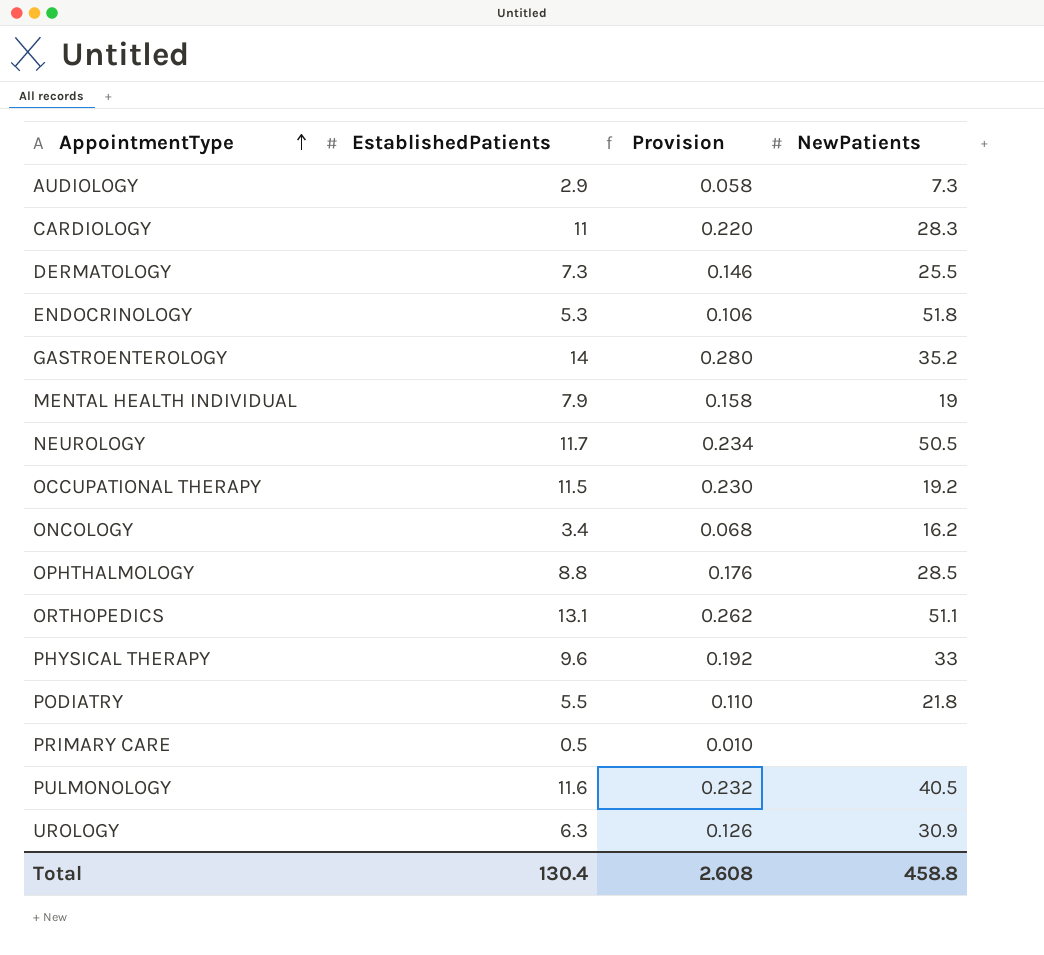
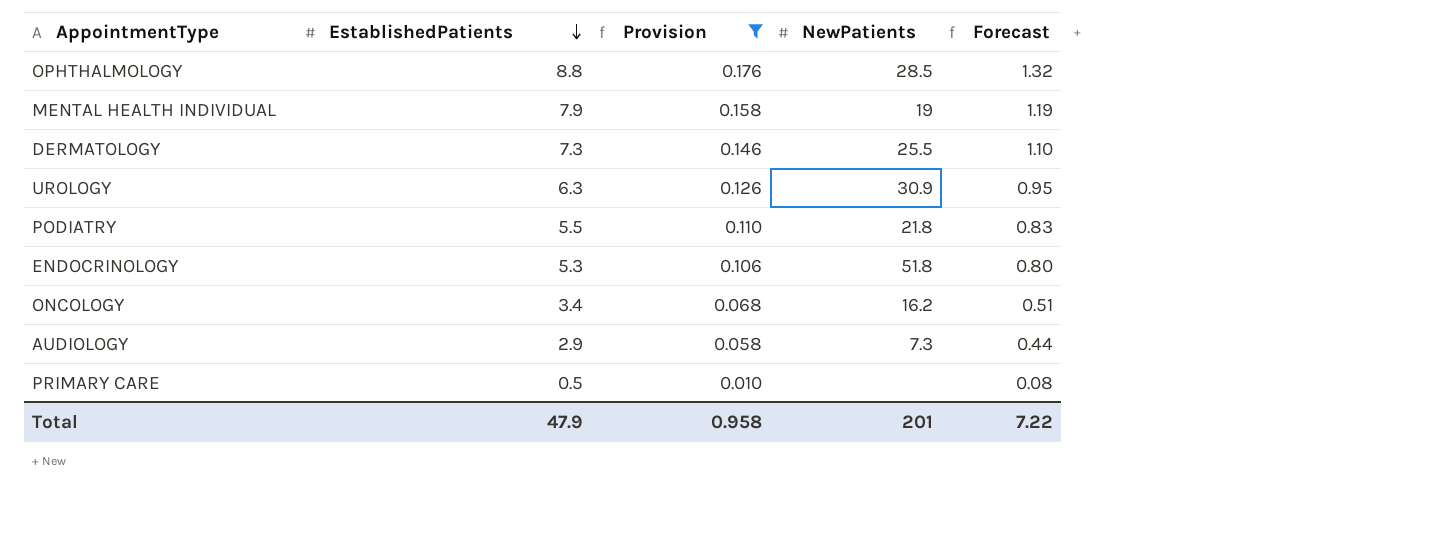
filter: none -> Provision <= 0.176
row order: AppointmentType ascending -> EstablishedPatients descending
column Forecast | formula: none -> [EstablishedPatients] * 0.15
Total | EstablishedPatients: 130.4 -> 47.9
Total | Provision: 2.608 -> 0.958
Total | NewPatients: 458.8 -> 201

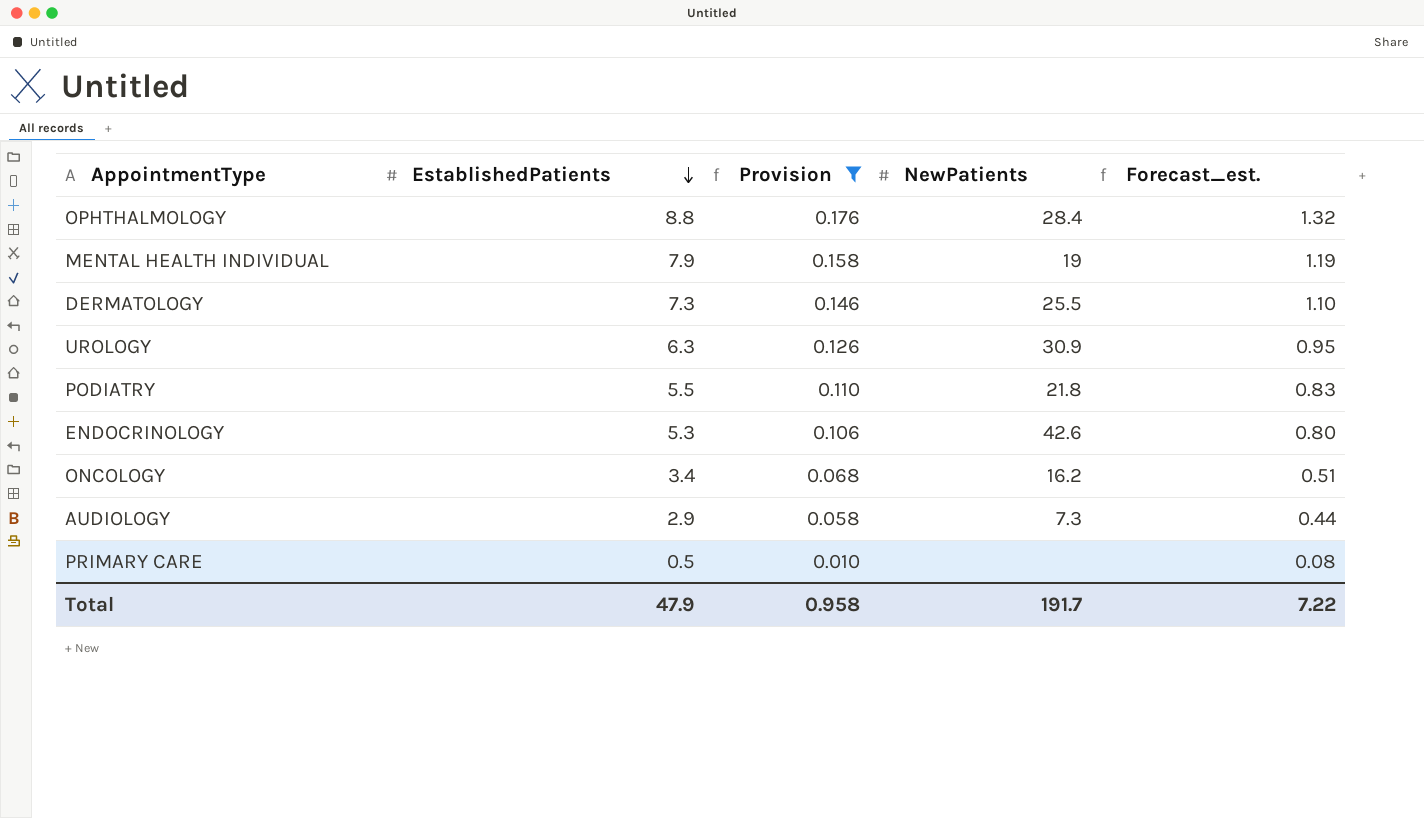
column name: Forecast -> Forecast_est.
OPHTHALMOLOGY | NewPatients: 28.5 -> 28.4
ENDOCRINOLOGY | NewPatients: 51.8 -> 42.6
Total | NewPatients: 201 -> 191.7

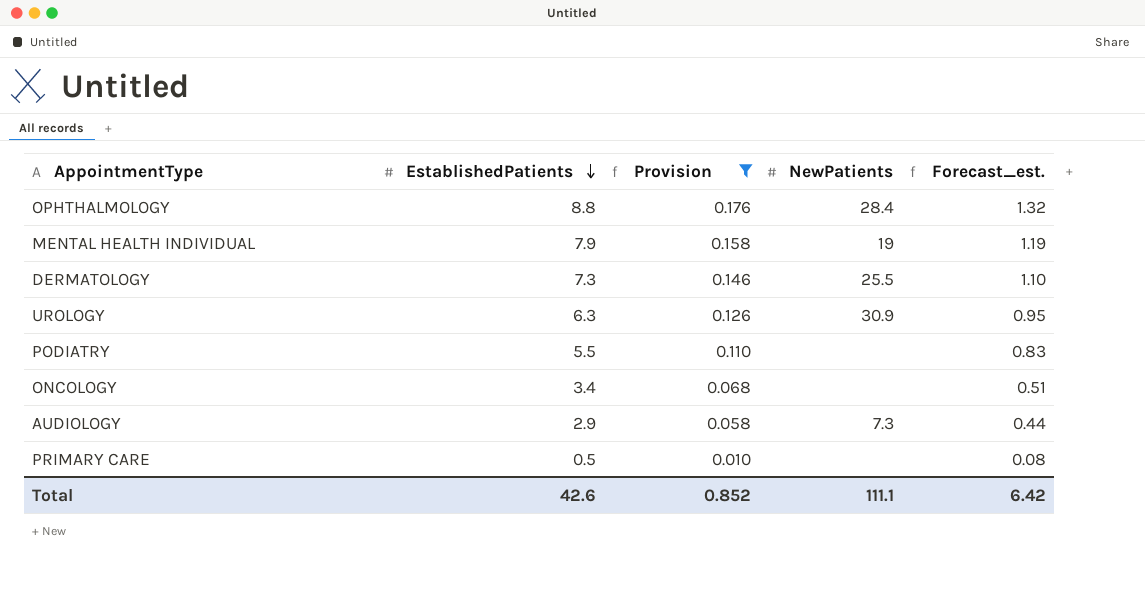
row ENDOCRINOLOGY: 5.3 | 0.106 | 42.6 | 0.80 -> none
PODIATRY | NewPatients: 21.8 -> none
ONCOLOGY | NewPatients: 16.2 -> none
Total | EstablishedPatients: 47.9 -> 42.6
Total | Provision: 0.958 -> 0.852
Total | NewPatients: 191.7 -> 111.1
Total | Forecast_est.: 7.22 -> 6.42

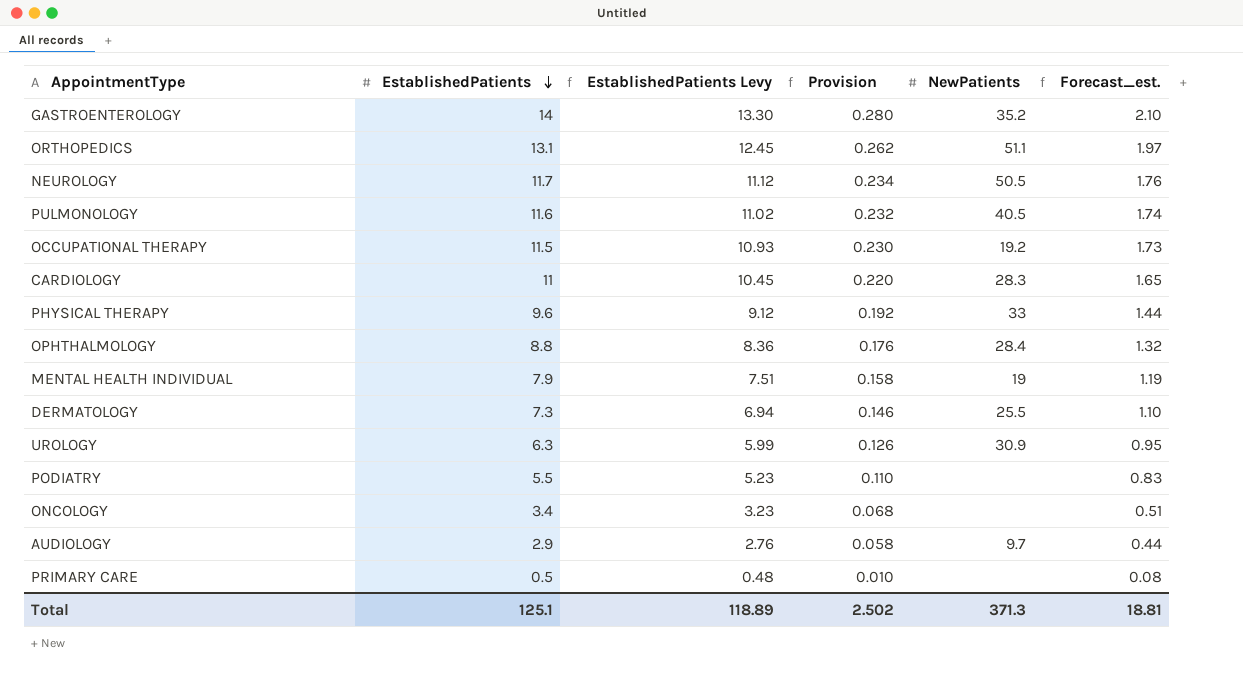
filter: Provision <= 0.176 -> none
column EstablishedPatients Levy | formula: none -> [EstablishedPatients] * 0.95
AUDIOLOGY | NewPatients: 7.3 -> 9.7
Total | EstablishedPatients: 42.6 -> 125.1
Total | Provision: 0.852 -> 2.502
Total | NewPatients: 111.1 -> 371.3
Total | Forecast_est.: 6.42 -> 18.81

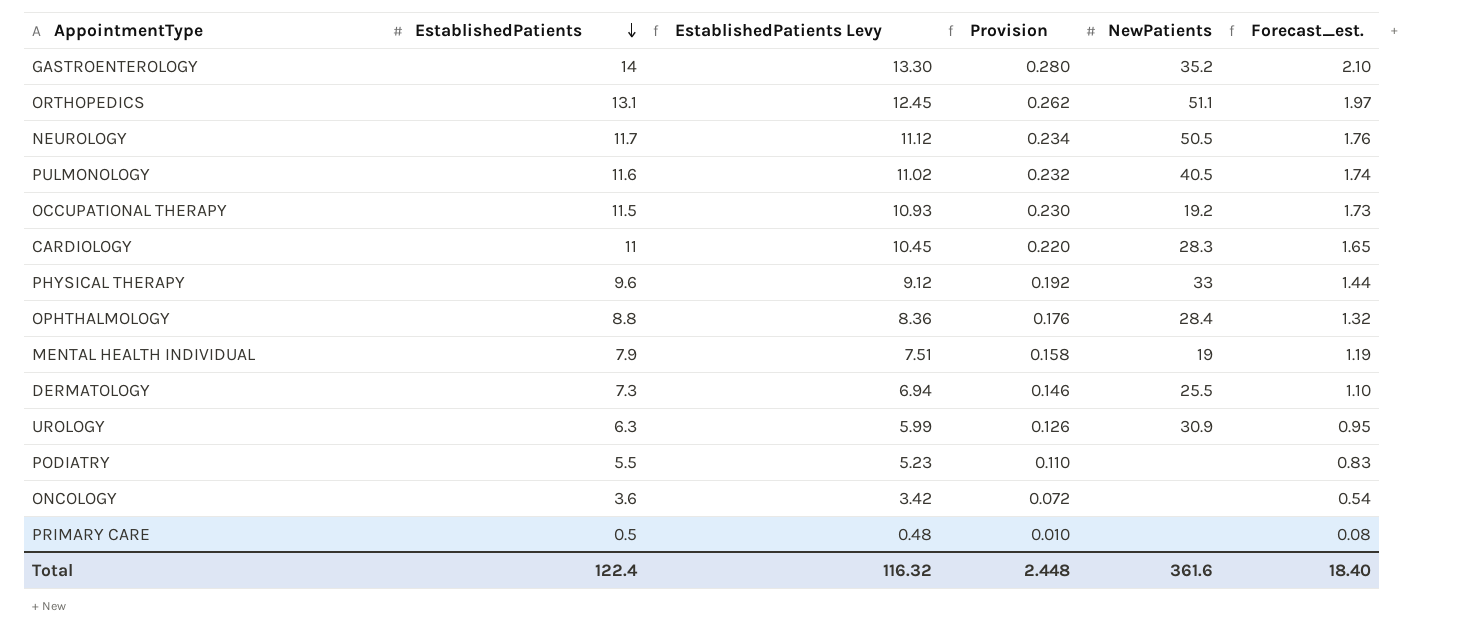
row AUDIOLOGY: 2.9 | 2.76 | 0.058 | 9.7 | 0.44 -> none
ONCOLOGY | EstablishedPatients: 3.4 -> 3.6
ONCOLOGY | EstablishedPatients Levy: 3.23 -> 3.42
ONCOLOGY | Provision: 0.068 -> 0.072
ONCOLOGY | Forecast_est.: 0.51 -> 0.54
Total | EstablishedPatients: 125.1 -> 122.4
Total | EstablishedPatients Levy: 118.89 -> 116.32
Total | Provision: 2.502 -> 2.448
Total | NewPatients: 371.3 -> 361.6
Total | Forecast_est.: 18.81 -> 18.40

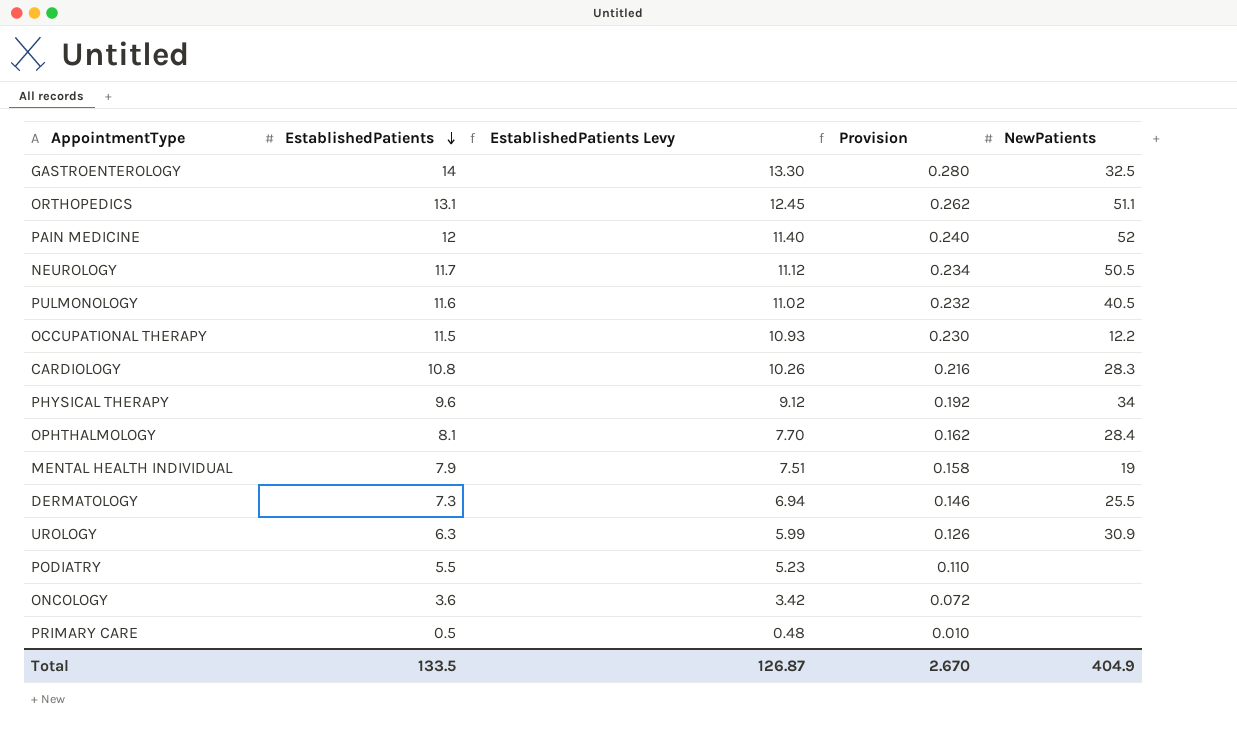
column Forecast_est. | formula: [EstablishedPatients] * 0.15 -> none
GASTROENTEROLOGY | NewPatients: 35.2 -> 32.5
row PAIN MEDICINE: none -> 12 | 11.40 | 0.240 | 52
OCCUPATIONAL THERAPY | NewPatients: 19.2 -> 12.2
CARDIOLOGY | EstablishedPatients: 11 -> 10.8
CARDIOLOGY | EstablishedPatients Levy: 10.45 -> 10.26
CARDIOLOGY | Provision: 0.220 -> 0.216
PHYSICAL THERAPY | NewPatients: 33 -> 34
OPHTHALMOLOGY | EstablishedPatients: 8.8 -> 8.1
OPHTHALMOLOGY | EstablishedPatients Levy: 8.36 -> 7.70
OPHTHALMOLOGY | Provision: 0.176 -> 0.162
Total | EstablishedPatients: 122.4 -> 133.5
Total | EstablishedPatients Levy: 116.32 -> 126.87
Total | Provision: 2.448 -> 2.670
Total | NewPatients: 361.6 -> 404.9

